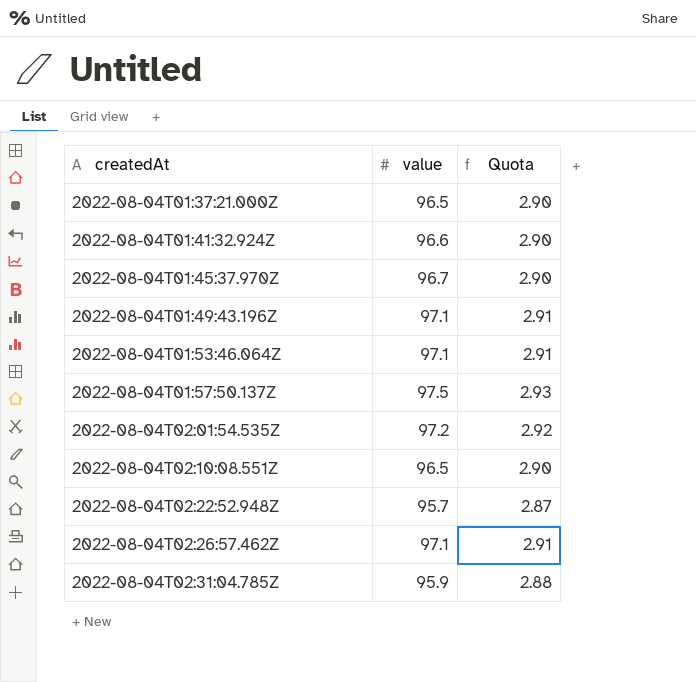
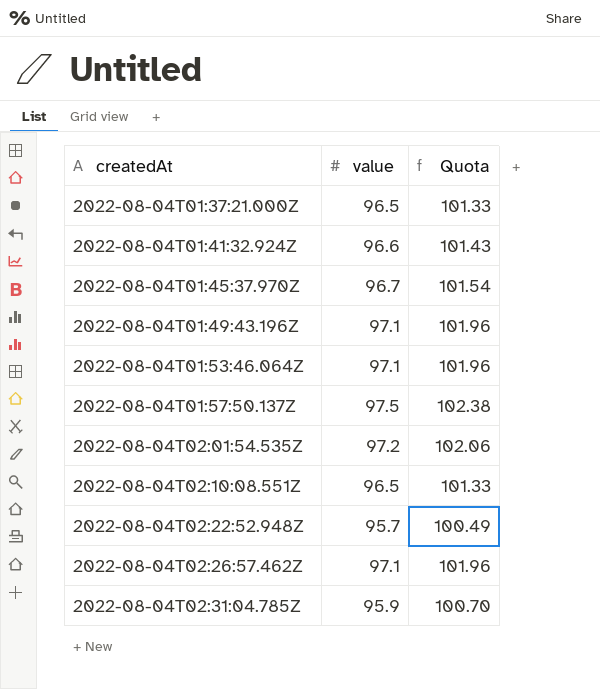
column Quota | formula: [value] * 0.03 -> [value] * 1.05

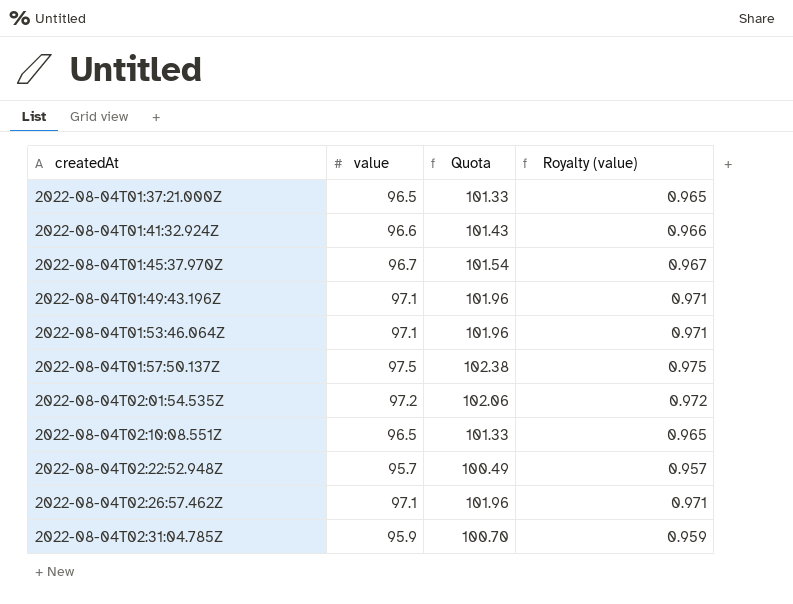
column Royalty (value) | formula: none -> [value] * 0.01

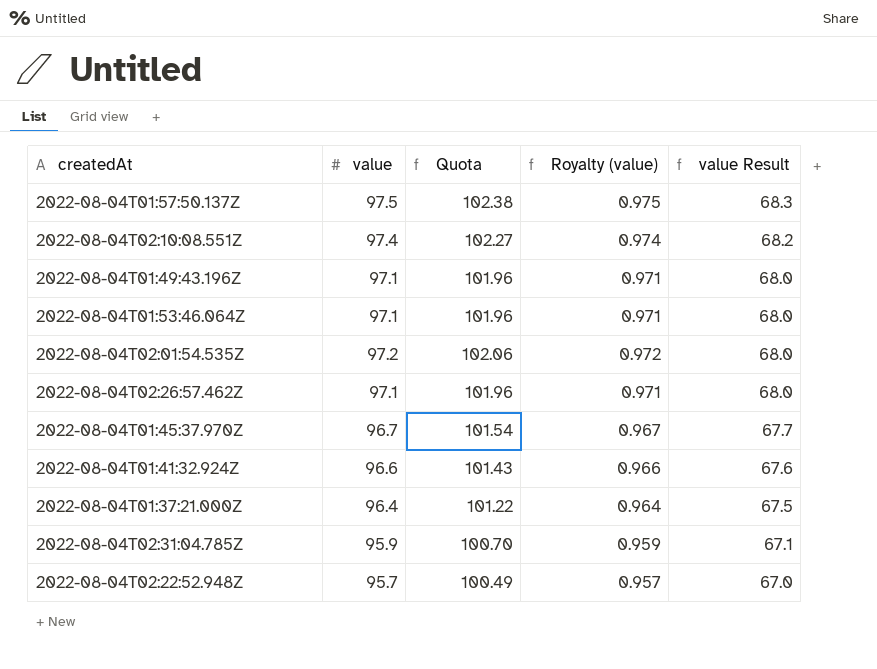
row order: createdAt ascending -> value Result descending
column value Result | formula: none -> [value] * 0.7
2022-08-04T02:10:08.551Z | value: 96.5 -> 97.4
2022-08-04T02:10:08.551Z | Quota: 101.33 -> 102.27
2022-08-04T02:10:08.551Z | Royalty (value): 0.965 -> 0.974
2022-08-04T01:37:21.000Z | value: 96.5 -> 96.4
2022-08-04T01:37:21.000Z | Quota: 101.33 -> 101.22
2022-08-04T01:37:21.000Z | Royalty (value): 0.965 -> 0.964

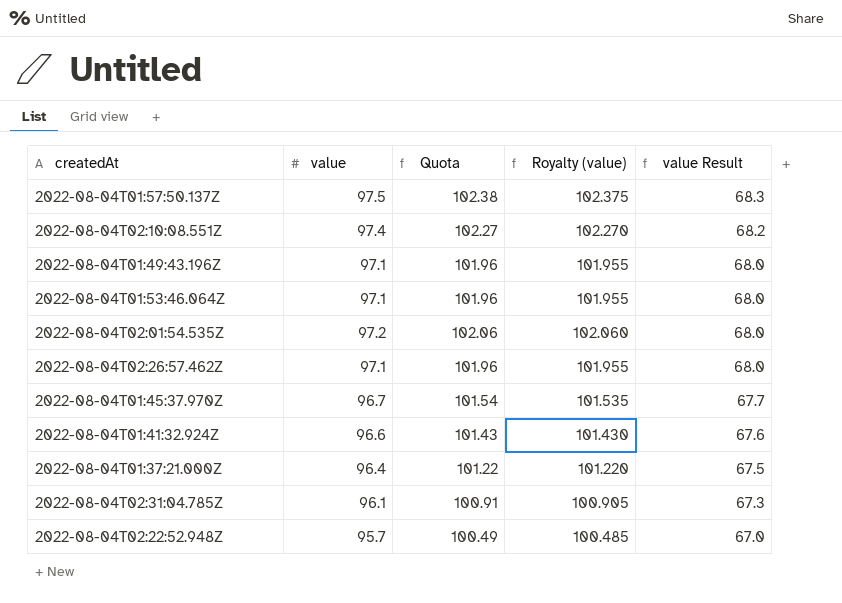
column Royalty (value) | formula: [value] * 0.01 -> [value] * 1.05
2022-08-04T02:31:04.785Z | value: 95.9 -> 96.1
2022-08-04T02:31:04.785Z | Quota: 100.70 -> 100.91
2022-08-04T02:31:04.785Z | value Result: 67.1 -> 67.3

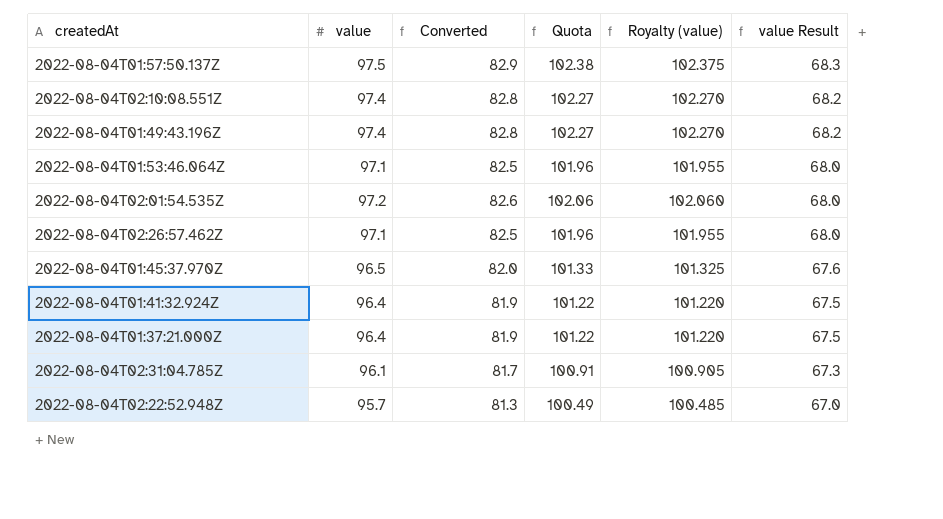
column Converted | formula: none -> [value] * 0.85
2022-08-04T01:49:43.196Z | value: 97.1 -> 97.4
2022-08-04T01:49:43.196Z | Quota: 101.96 -> 102.27
2022-08-04T01:49:43.196Z | Royalty (value): 101.955 -> 102.270
2022-08-04T01:49:43.196Z | value Result: 68.0 -> 68.2
2022-08-04T01:45:37.970Z | value: 96.7 -> 96.5
2022-08-04T01:45:37.970Z | Quota: 101.54 -> 101.33
2022-08-04T01:45:37.970Z | Royalty (value): 101.535 -> 101.325
2022-08-04T01:45:37.970Z | value Result: 67.7 -> 67.6
2022-08-04T01:41:32.924Z | value: 96.6 -> 96.4
2022-08-04T01:41:32.924Z | Quota: 101.43 -> 101.22
2022-08-04T01:41:32.924Z | Royalty (value): 101.430 -> 101.220
2022-08-04T01:41:32.924Z | value Result: 67.6 -> 67.5

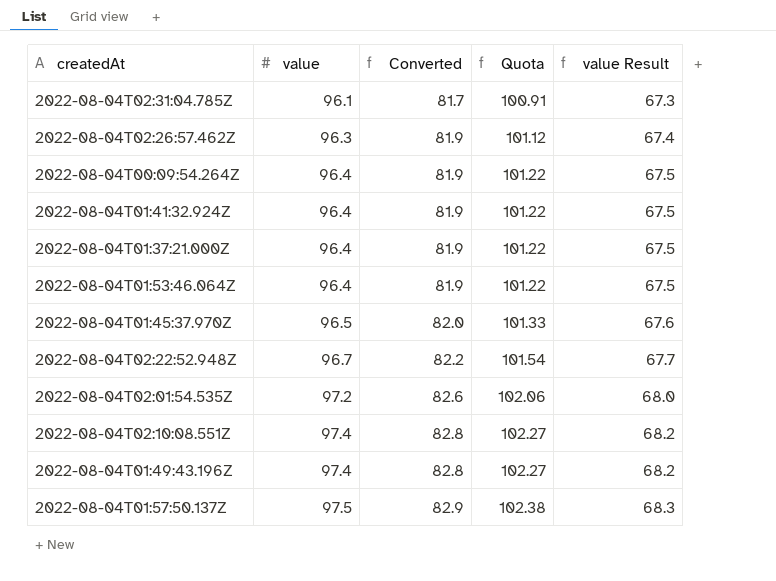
row order: value Result descending -> value ascending
column Royalty (value) | formula: [value] * 1.05 -> none
2022-08-04T02:26:57.462Z | value: 97.1 -> 96.3
2022-08-04T02:26:57.462Z | Converted: 82.5 -> 81.9
2022-08-04T02:26:57.462Z | Quota: 101.96 -> 101.12
2022-08-04T02:26:57.462Z | value Result: 68.0 -> 67.4
row 2022-08-04T00:09:54.264Z: none -> 96.4 | 81.9 | 101.22 | 67.5
2022-08-04T01:53:46.064Z | value: 97.1 -> 96.4
2022-08-04T01:53:46.064Z | Converted: 82.5 -> 81.9
2022-08-04T01:53:46.064Z | Quota: 101.96 -> 101.22
2022-08-04T01:53:46.064Z | value Result: 68.0 -> 67.5
2022-08-04T02:22:52.948Z | value: 95.7 -> 96.7
2022-08-04T02:22:52.948Z | Converted: 81.3 -> 82.2
2022-08-04T02:22:52.948Z | Quota: 100.49 -> 101.54
2022-08-04T02:22:52.948Z | value Result: 67.0 -> 67.7

